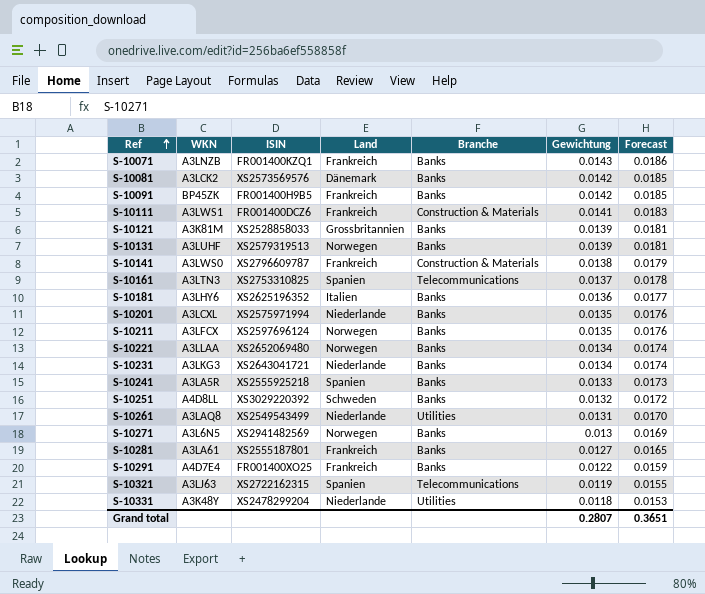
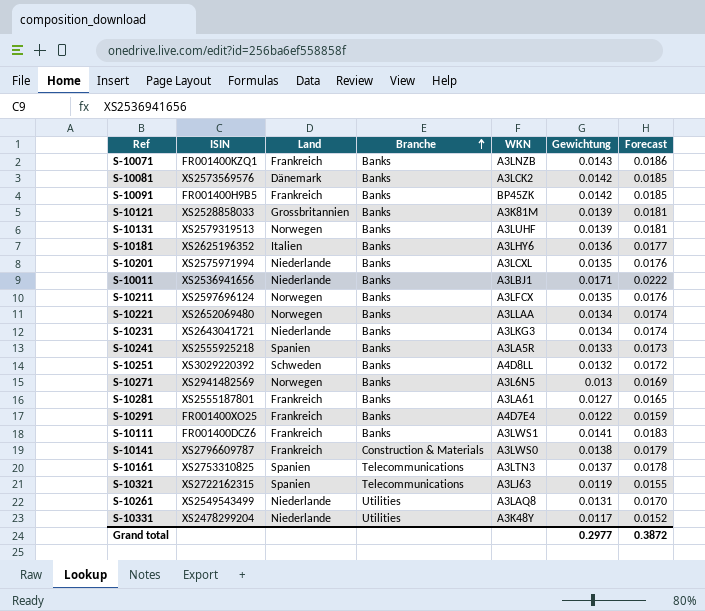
row order: Ref ascending -> Branche ascending
column WKN | position: 2 -> 5
row S-10011: none -> XS2536941656 | Niederlande | Banks | A3LBJ1 | 0.0171 | 0.0222
S-10111 | Branche: Construction & Materials -> Banks
S-10331 | Gewichtung: 0.0118 -> 0.0117
S-10331 | Forecast: 0.0153 -> 0.0152
Grand total | Gewichtung: 0.2807 -> 0.2977
Grand total | Forecast: 0.3651 -> 0.3872

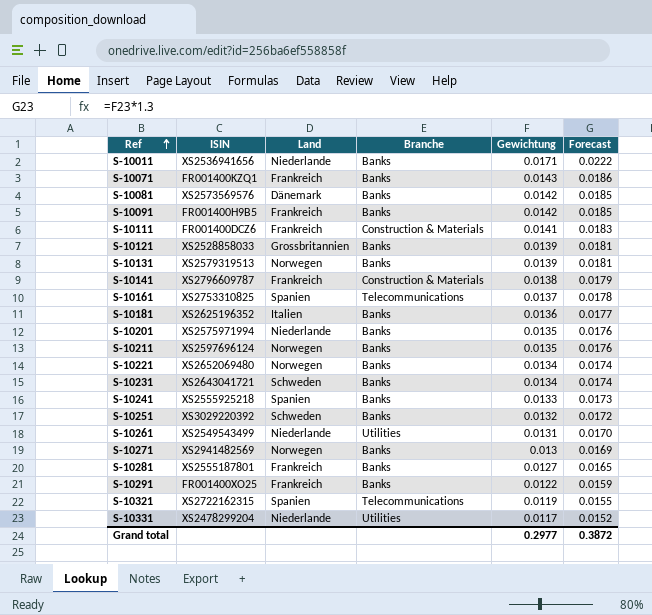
row order: Branche ascending -> Ref ascending
column WKN | position: 5 -> none
S-10111 | Branche: Banks -> Construction & Materials
S-10231 | Land: Niederlande -> Schweden

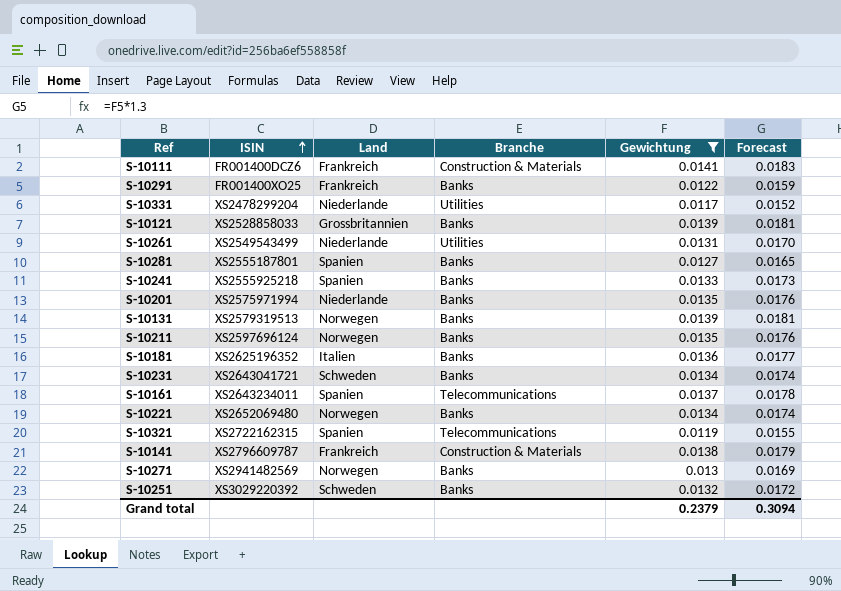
filter: none -> Gewichtung <= 0.0141
row order: Ref ascending -> ISIN ascending
S-10281 | Land: Frankreich -> Spanien
S-10161 | ISIN: XS2753310825 -> XS2643234011
Grand total | Gewichtung: 0.2977 -> 0.2379
Grand total | Forecast: 0.3872 -> 0.3094

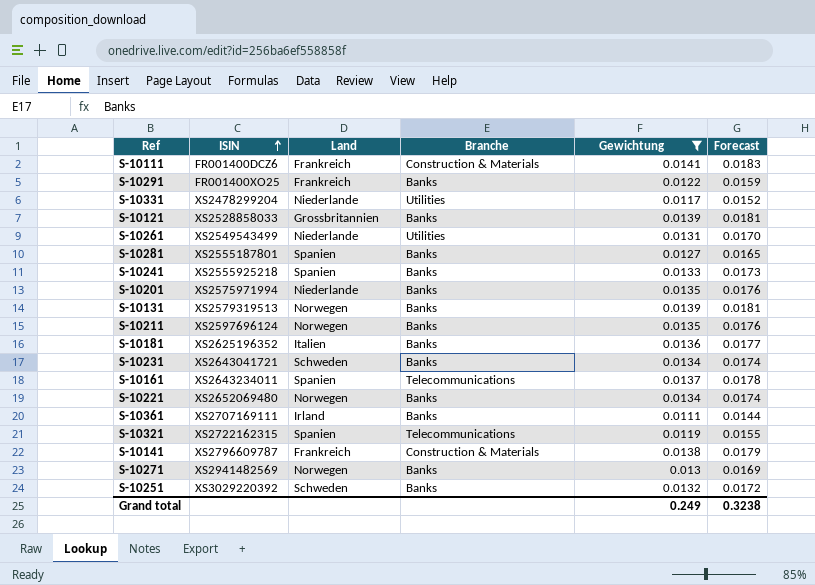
row S-10361: none -> XS2707169111 | Irland | Banks | 0.0111 | 0.0144
Grand total | Gewichtung: 0.2379 -> 0.249
Grand total | Forecast: 0.3094 -> 0.3238

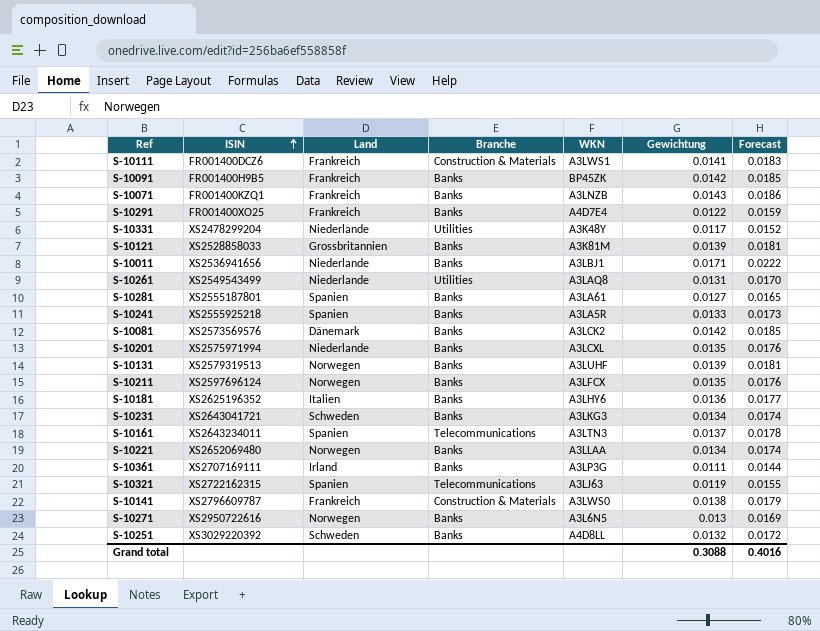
filter: Gewichtung <= 0.0141 -> none
column WKN | position: none -> 5
S-10271 | ISIN: XS2941482569 -> XS2950722616
Grand total | Gewichtung: 0.249 -> 0.3088
Grand total | Forecast: 0.3238 -> 0.4016

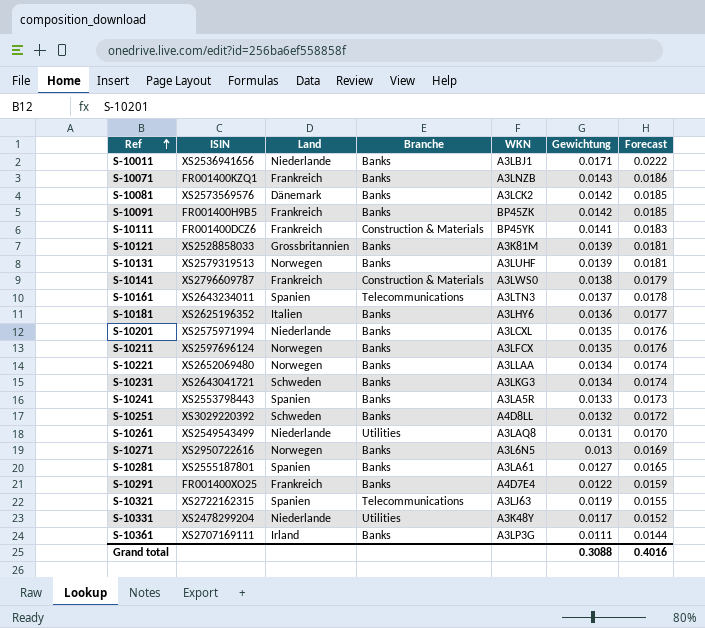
row order: ISIN ascending -> Ref ascending
S-10111 | WKN: A3LWS1 -> BP45YK
S-10241 | ISIN: XS2555925218 -> XS2553798443

